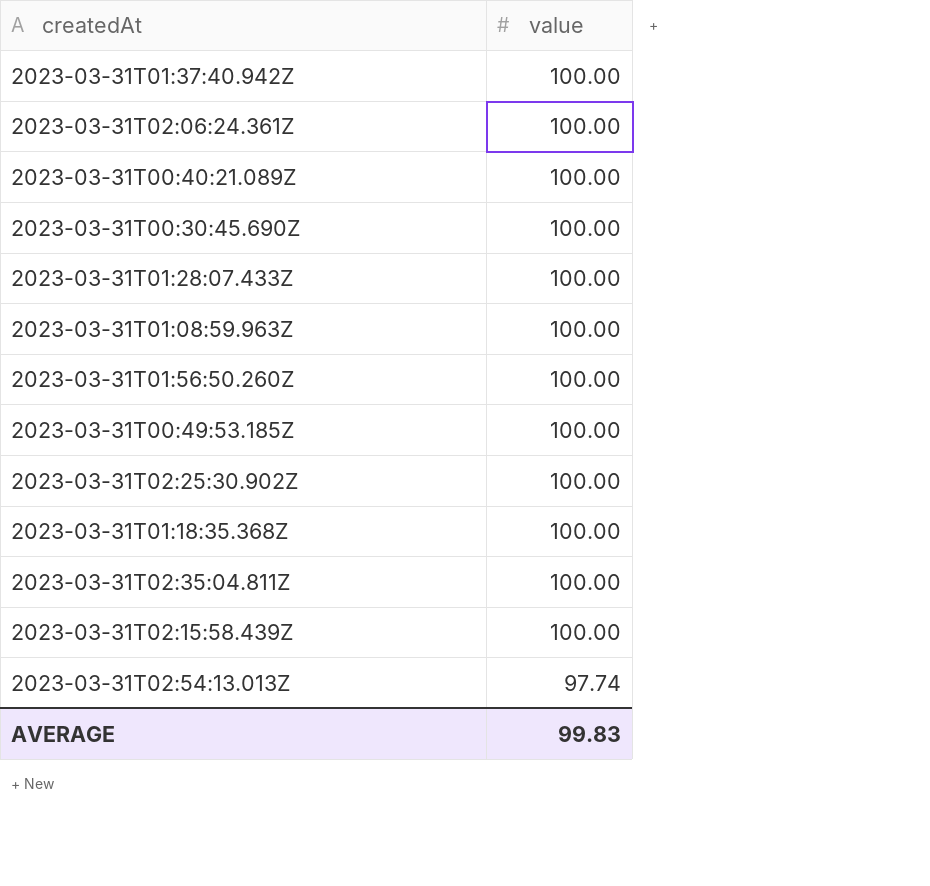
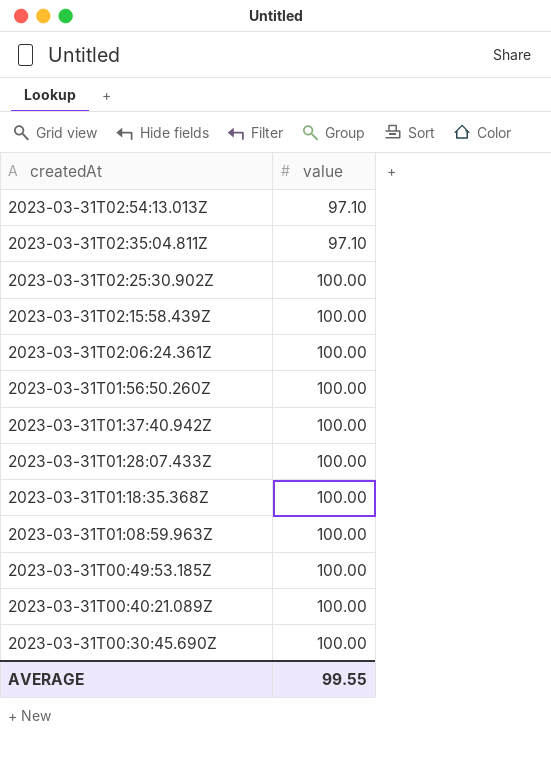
row order: value descending -> createdAt descending
2023-03-31T02:54:13.013Z | value: 97.74 -> 97.10
2023-03-31T02:35:04.811Z | value: 100.00 -> 97.10
AVERAGE | value: 99.83 -> 99.55

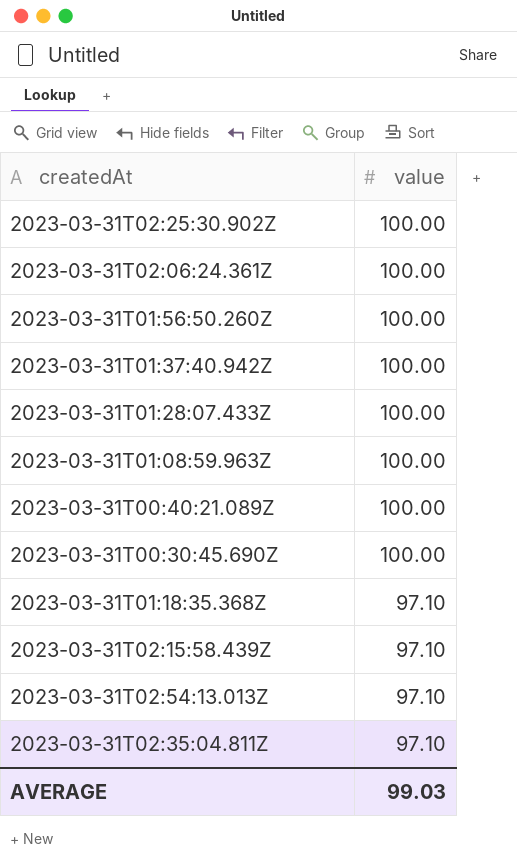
row order: createdAt descending -> value descending
row 2023-03-31T00:49:53.185Z: 100.00 -> none
2023-03-31T01:18:35.368Z | value: 100.00 -> 97.10
2023-03-31T02:15:58.439Z | value: 100.00 -> 97.10
AVERAGE | value: 99.55 -> 99.03

